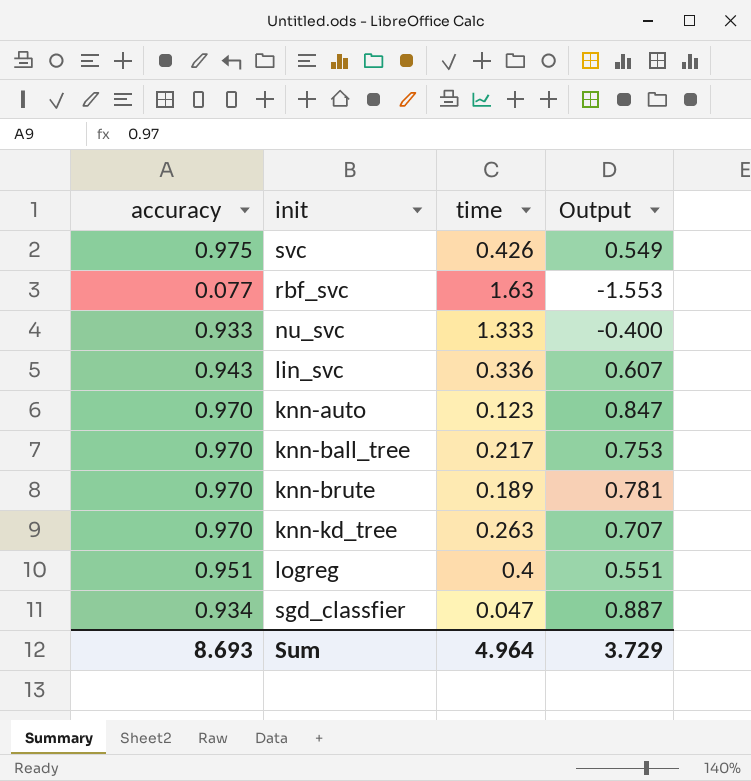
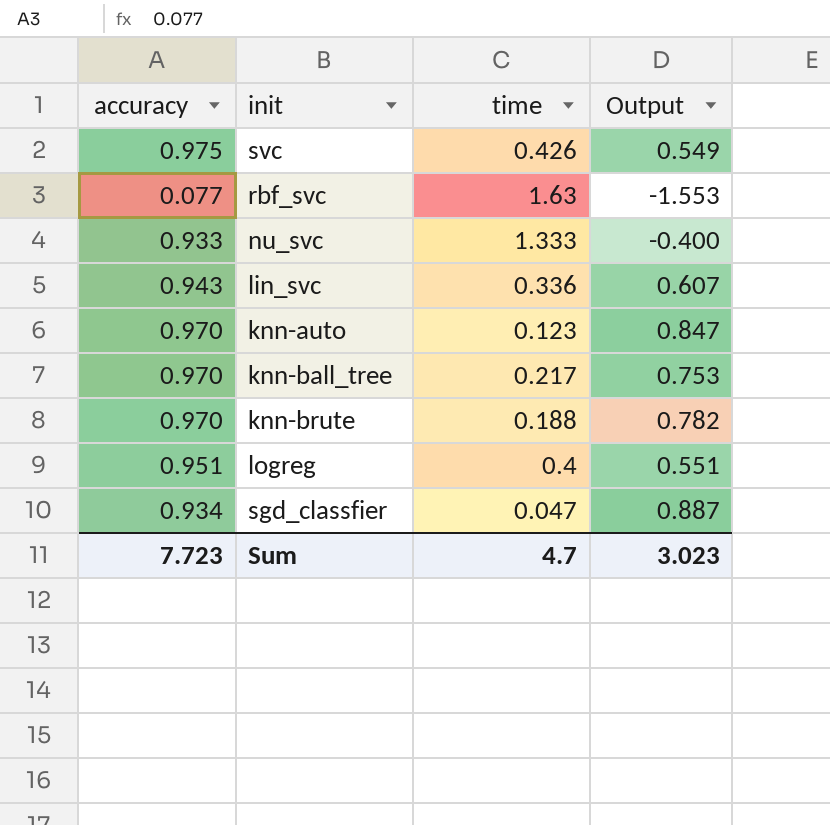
row knn-kd_tree: 0.970 | 0.263 | 0.707 -> none
knn-brute | time: 0.189 -> 0.188
knn-brute | Output: 0.781 -> 0.782
Sum | accuracy: 8.693 -> 7.723
Sum | time: 4.964 -> 4.7
Sum | Output: 3.729 -> 3.023

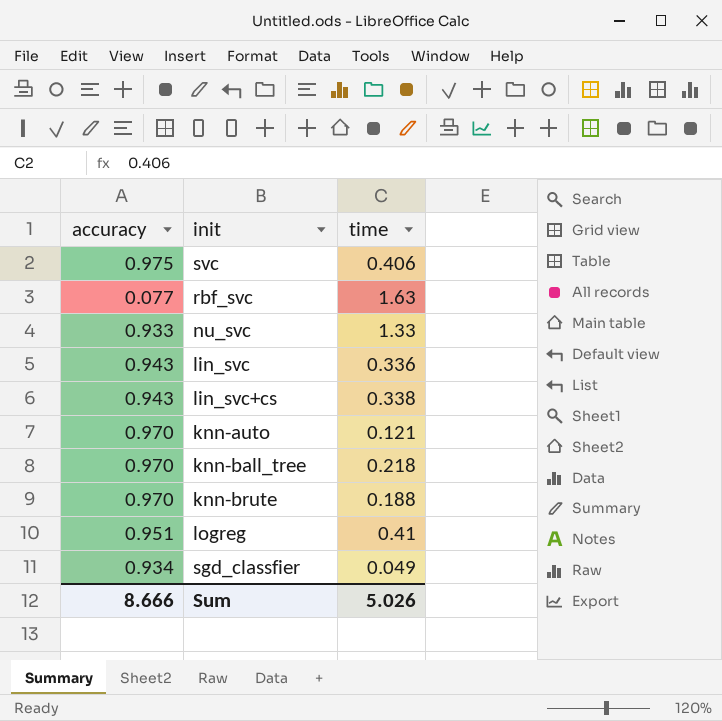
column Output | formula: [accuracy] - [time] -> none
svc | time: 0.426 -> 0.406
nu_svc | time: 1.333 -> 1.33
row lin_svc+cs: none -> 0.943 | 0.338
knn-auto | time: 0.123 -> 0.121
knn-ball_tree | time: 0.217 -> 0.218
logreg | time: 0.4 -> 0.41
sgd_classfier | time: 0.047 -> 0.049
Sum | accuracy: 7.723 -> 8.666
Sum | time: 4.7 -> 5.026

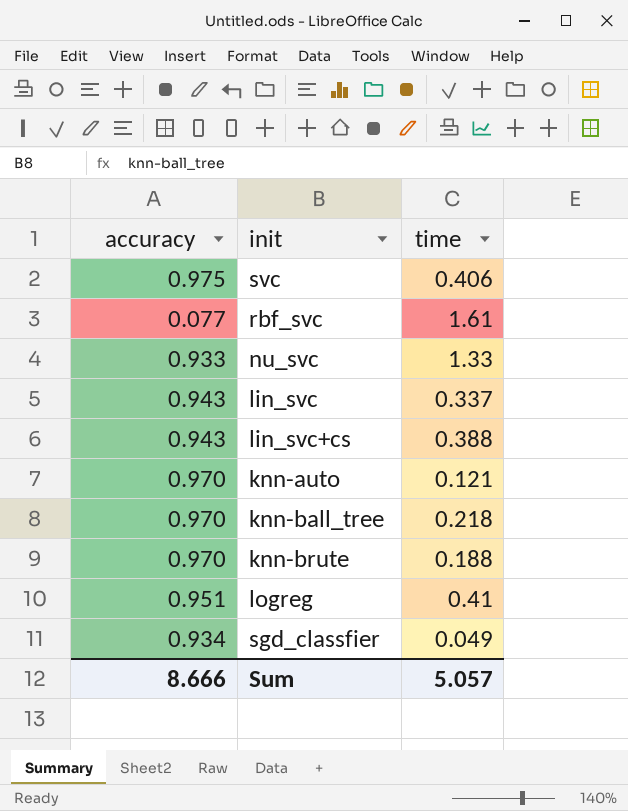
rbf_svc | time: 1.63 -> 1.61
lin_svc | time: 0.336 -> 0.337
lin_svc+cs | time: 0.338 -> 0.388
Sum | time: 5.026 -> 5.057

